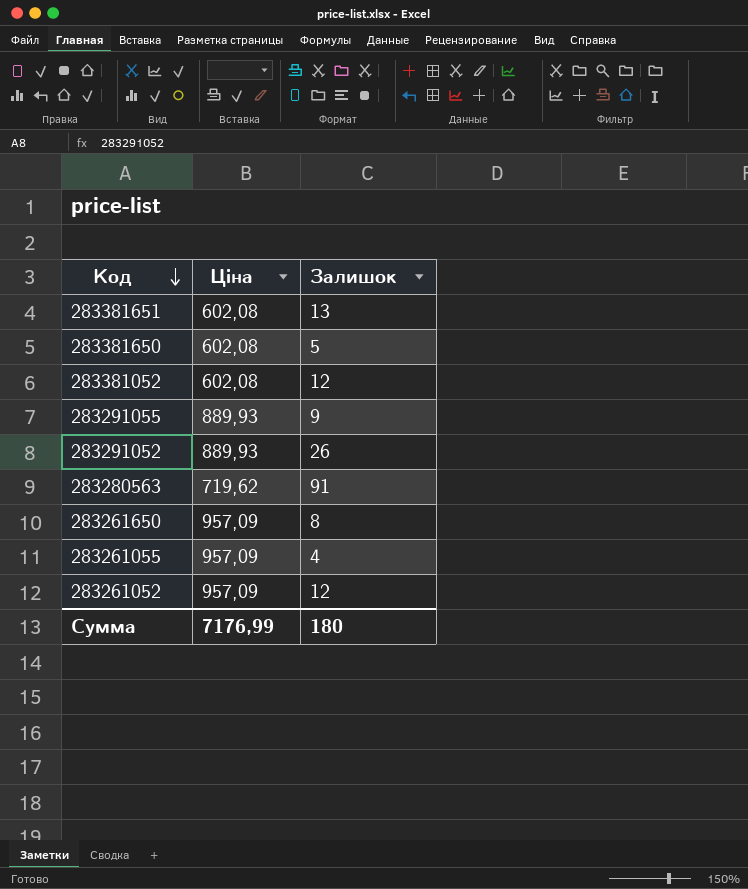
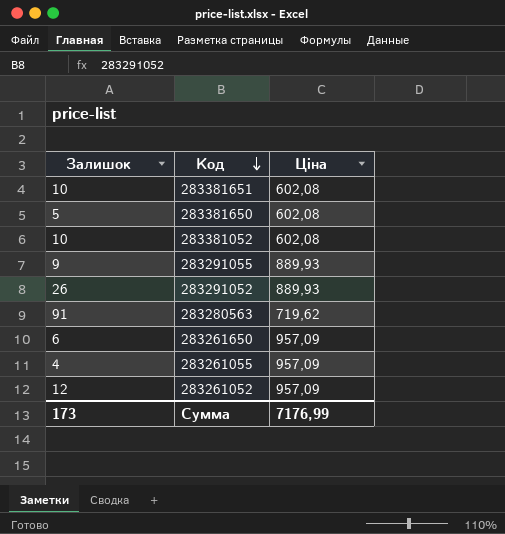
column Залишок | position: 3 -> 1
283381651 | Залишок: 13 -> 10
283381052 | Залишок: 12 -> 10
283261650 | Залишок: 8 -> 6
Сумма | Залишок: 180 -> 173

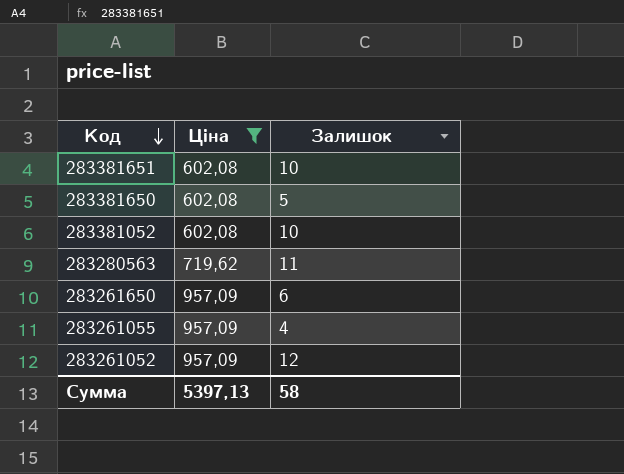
filter: none -> Ціна != 889,93
column Залишок | position: 1 -> 3
283280563 | Залишок: 91 -> 11
Сумма | Ціна: 7176,99 -> 5397,13
Сумма | Залишок: 173 -> 58

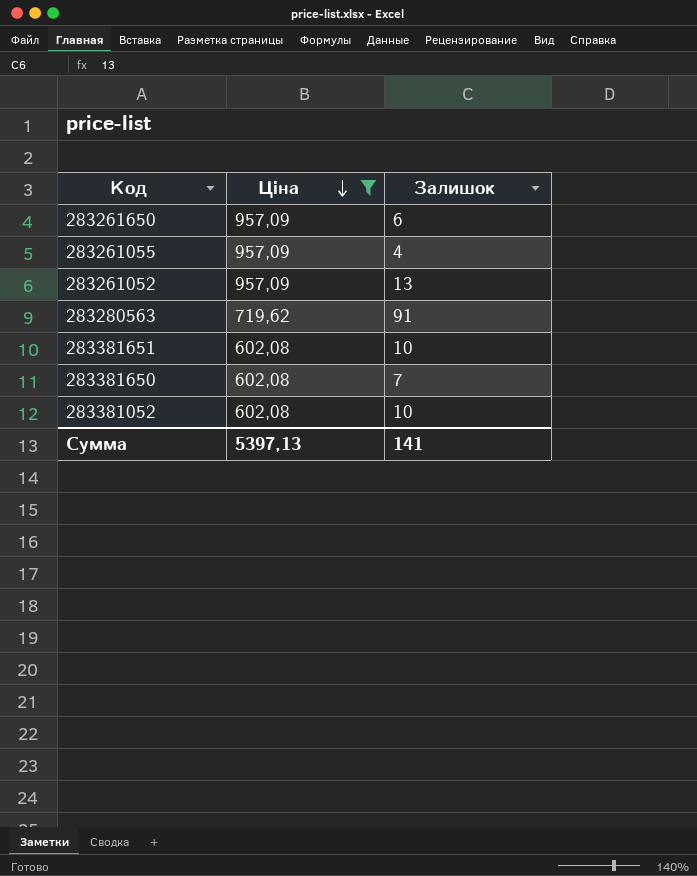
row order: Код descending -> Ціна descending
283261052 | Залишок: 12 -> 13
283280563 | Залишок: 11 -> 91
283381650 | Залишок: 5 -> 7
Сумма | Залишок: 58 -> 141

